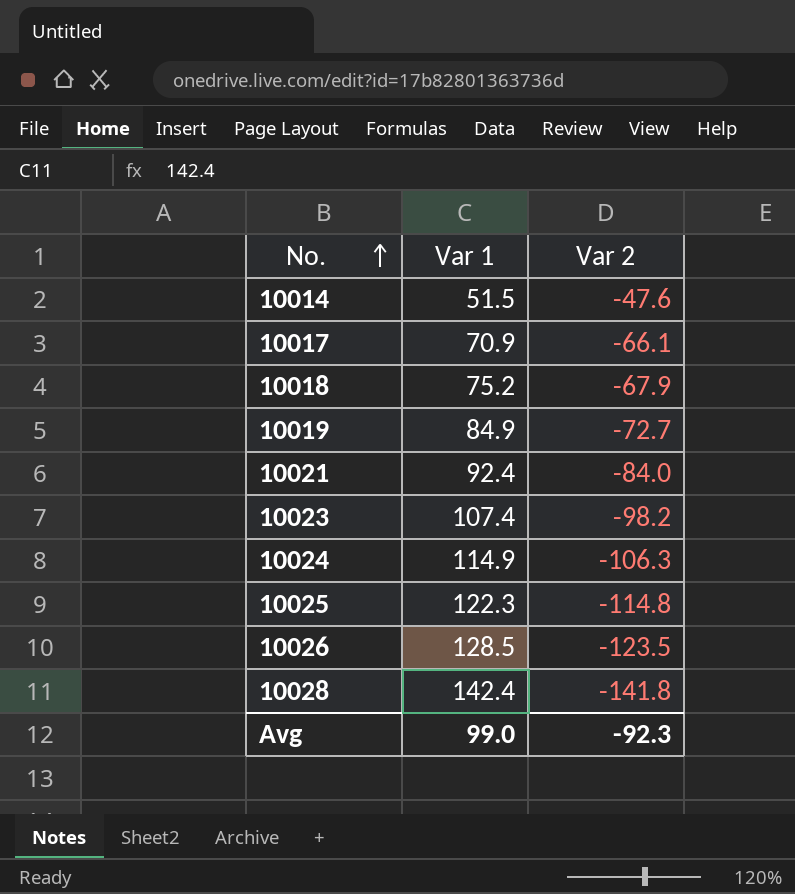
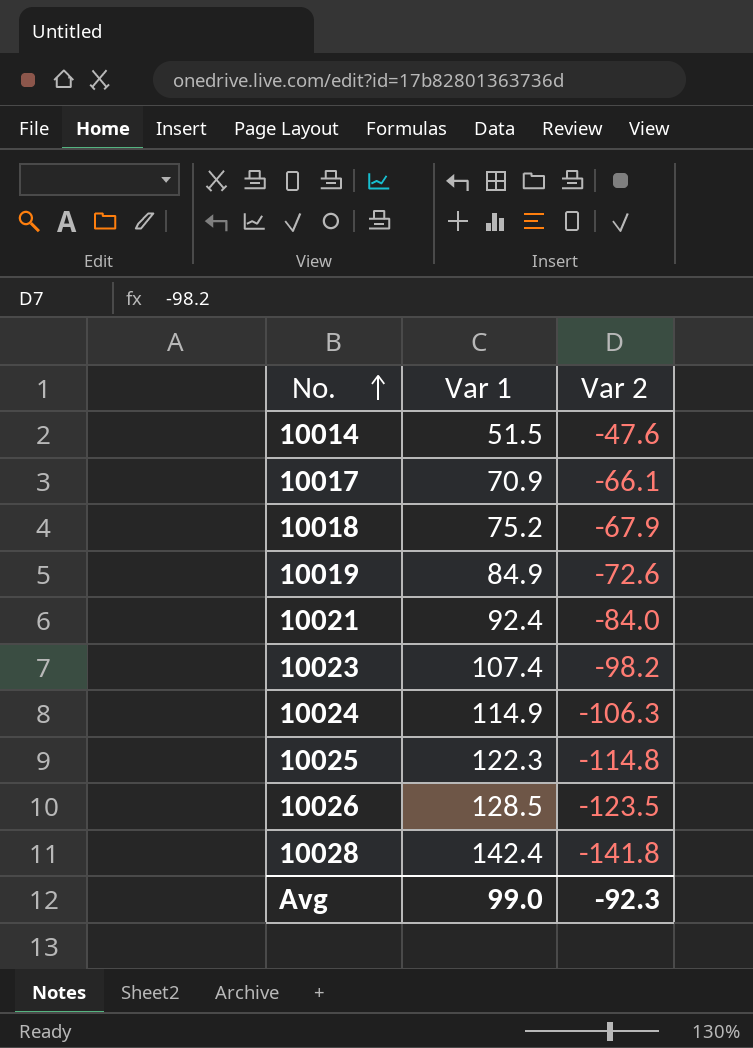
10019 | Var 2: -72.7 -> -72.6

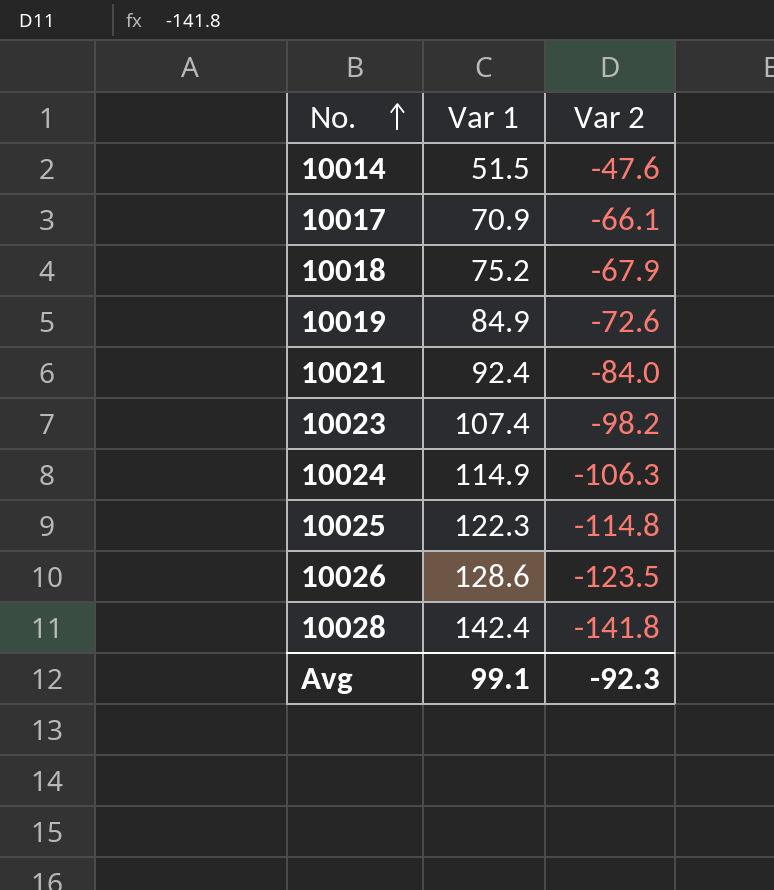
10026 | Var 1: 128.5 -> 128.6
Avg | Var 1: 99.0 -> 99.1

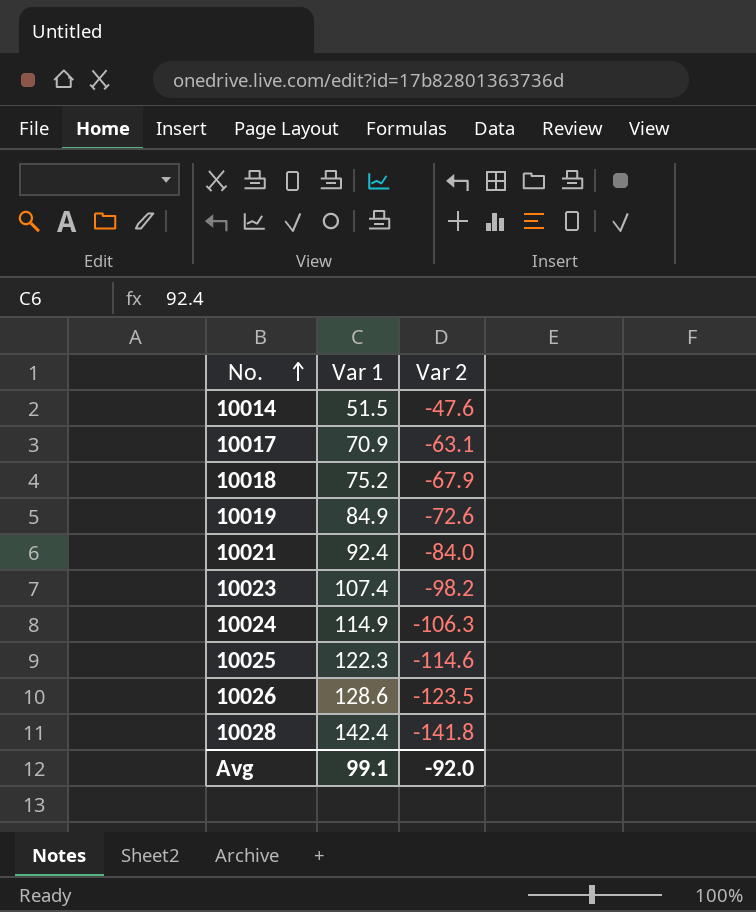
10017 | Var 2: -66.1 -> -63.1
10025 | Var 2: -114.8 -> -114.6
Avg | Var 2: -92.3 -> -92.0

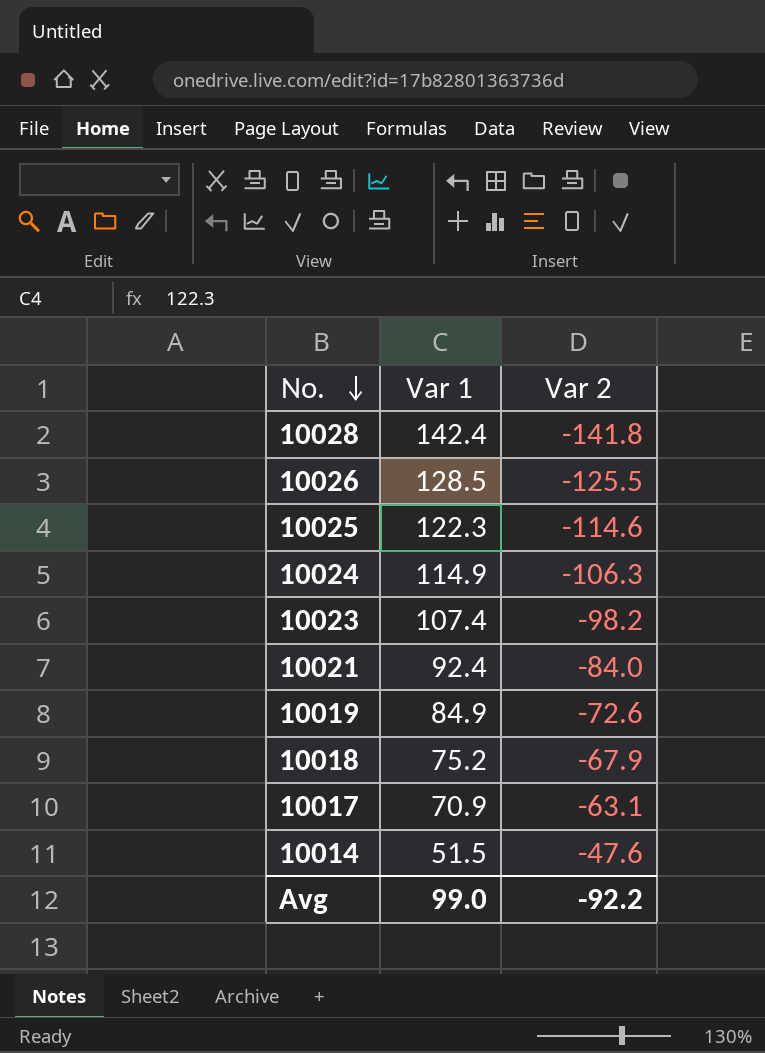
row order: No. ascending -> No. descending
10026 | Var 1: 128.6 -> 128.5
10026 | Var 2: -123.5 -> -125.5
Avg | Var 1: 99.1 -> 99.0
Avg | Var 2: -92.0 -> -92.2

